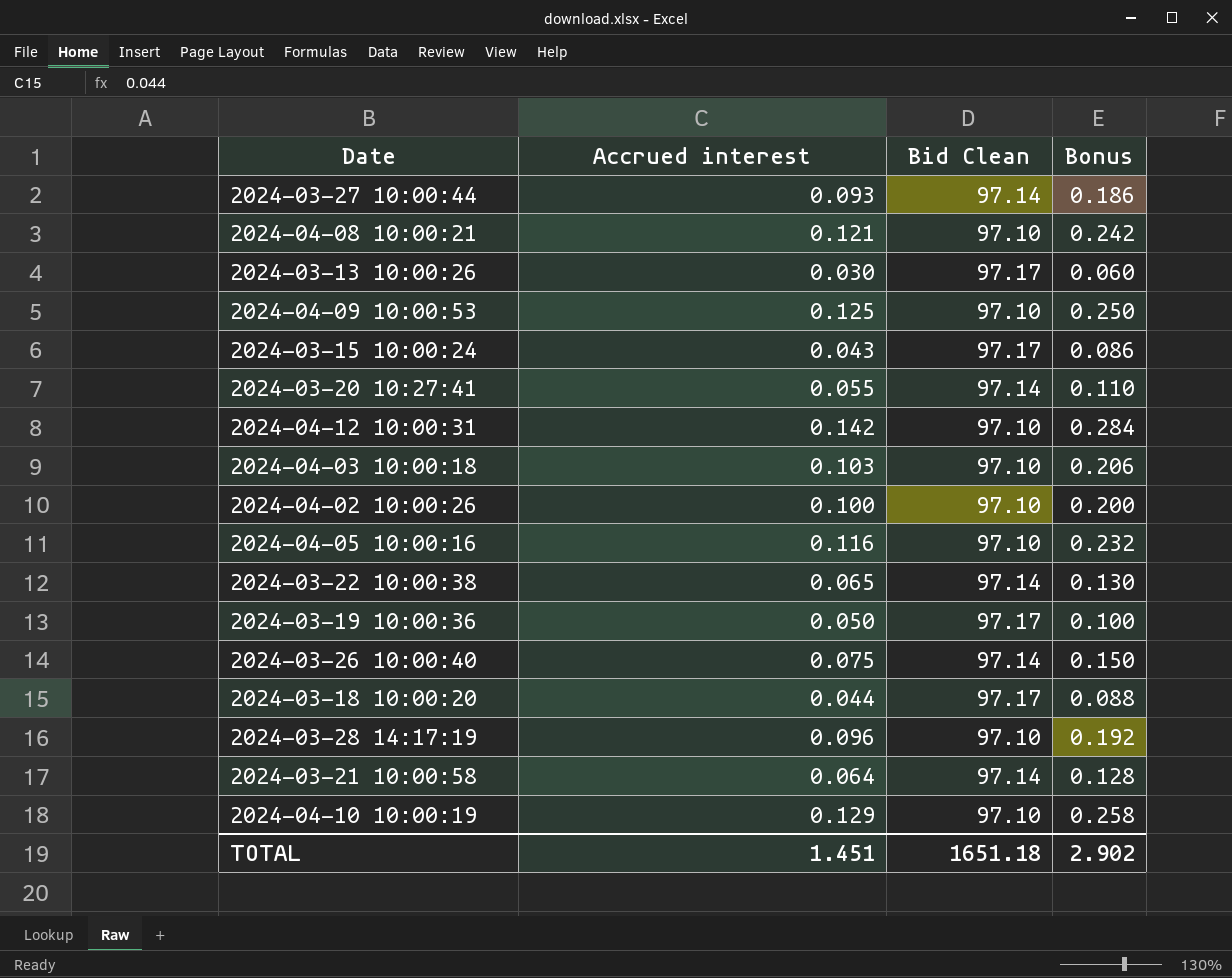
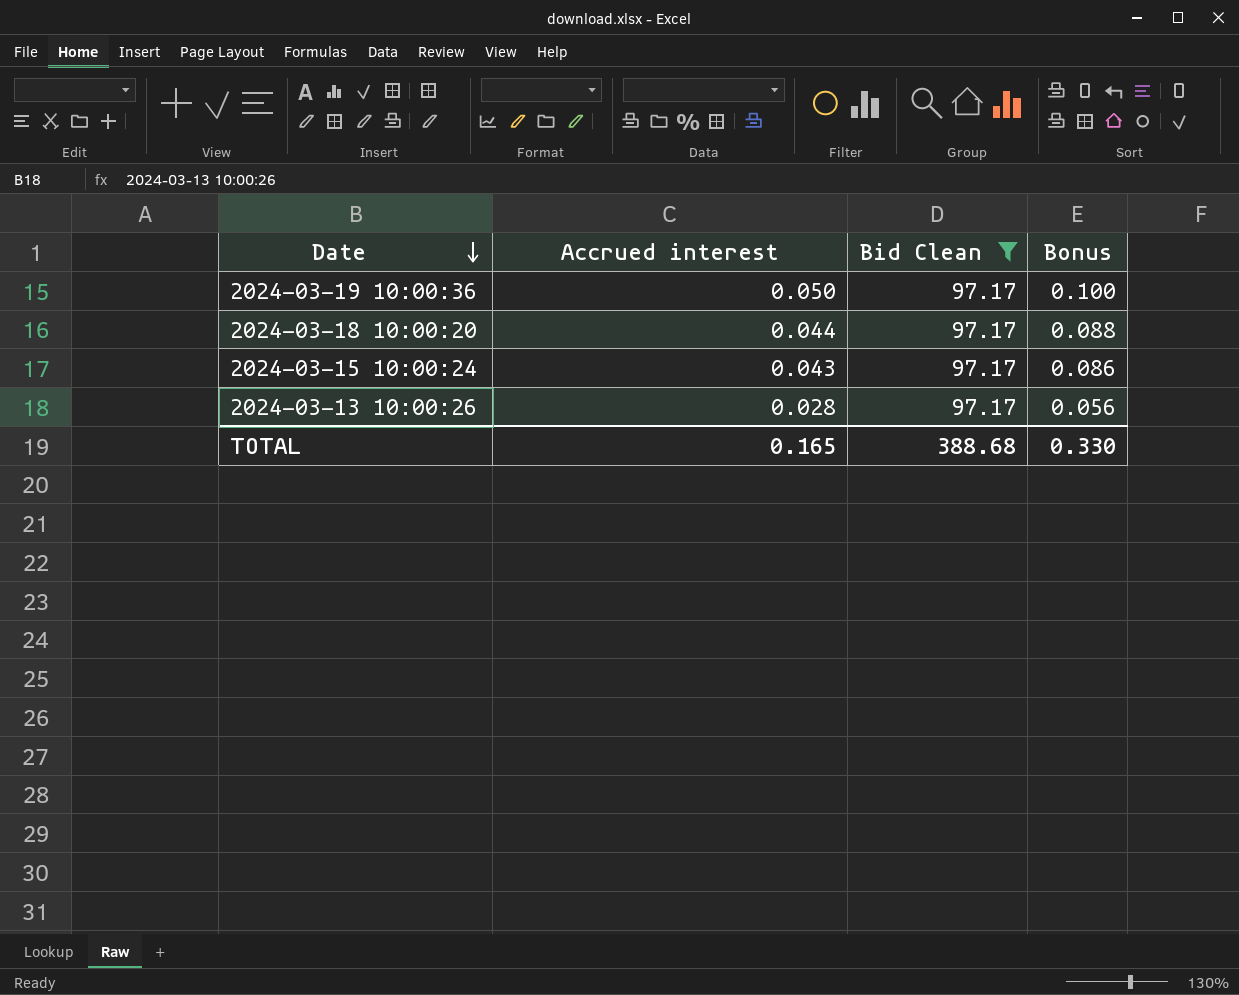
filter: none -> Bid Clean = 97.17
row order: none -> Date descending
2024-03-13 10:00:26 | Accrued interest: 0.030 -> 0.028
2024-03-13 10:00:26 | Bonus: 0.060 -> 0.056
TOTAL | Accrued interest: 1.451 -> 0.165
TOTAL | Bid Clean: 1651.18 -> 388.68
TOTAL | Bonus: 2.902 -> 0.330

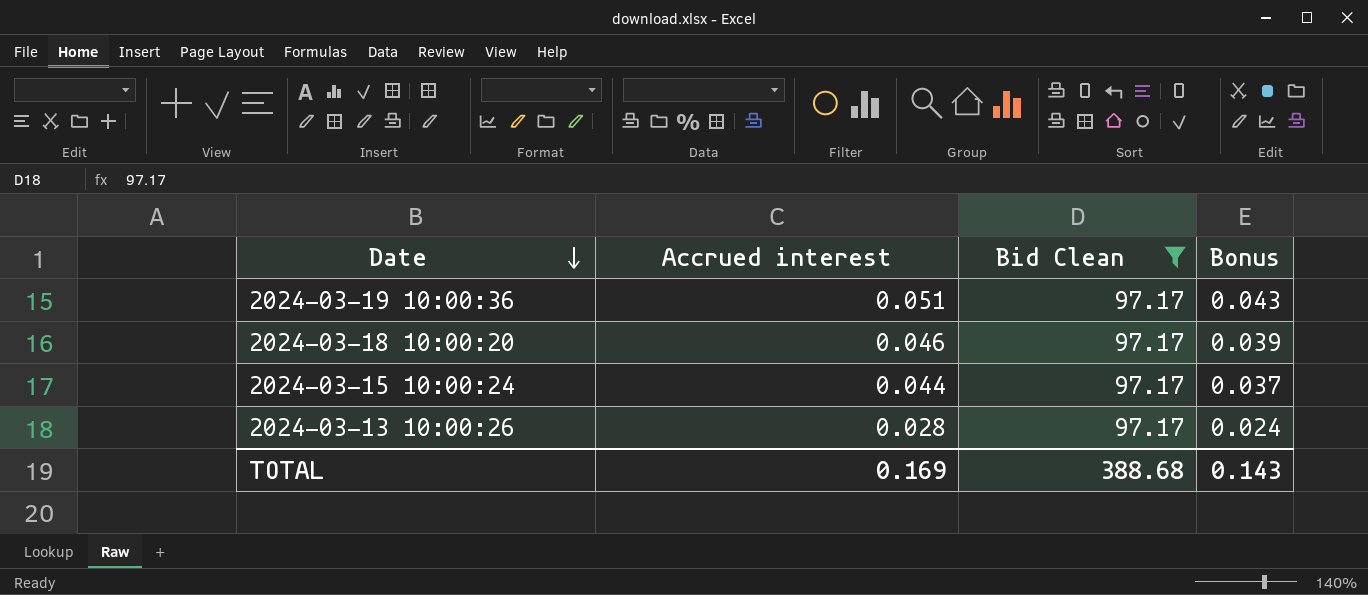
column Bonus | formula: [Accrued interest] * 2 -> [Accrued interest] * 0.85
2024-03-19 10:00:36 | Accrued interest: 0.050 -> 0.051
2024-03-18 10:00:20 | Accrued interest: 0.044 -> 0.046
2024-03-15 10:00:24 | Accrued interest: 0.043 -> 0.044
TOTAL | Accrued interest: 0.165 -> 0.169
TOTAL | Bonus: 0.330 -> 0.143

